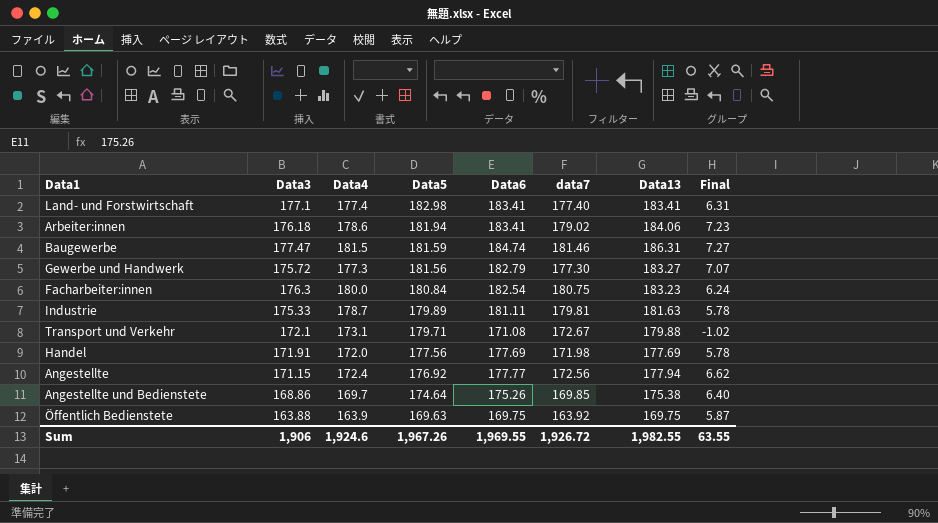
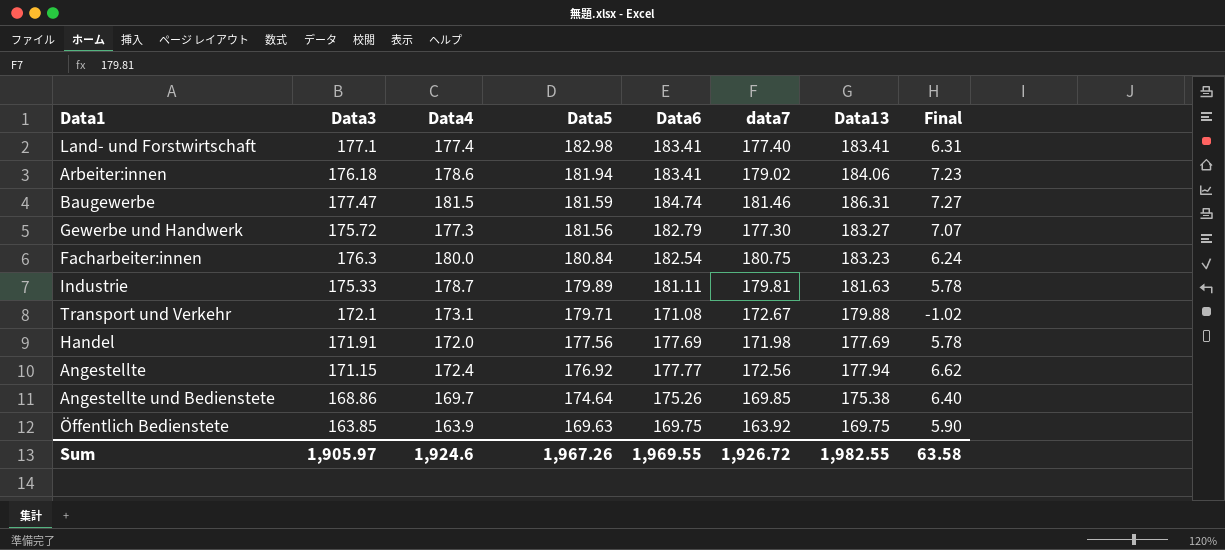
Öffentlich Bedienstete | Data3: 163.88 -> 163.85
Öffentlich Bedienstete | Final: 5.87 -> 5.90
Sum | Data3: 1,906 -> 1,905.97
Sum | Final: 63.55 -> 63.58

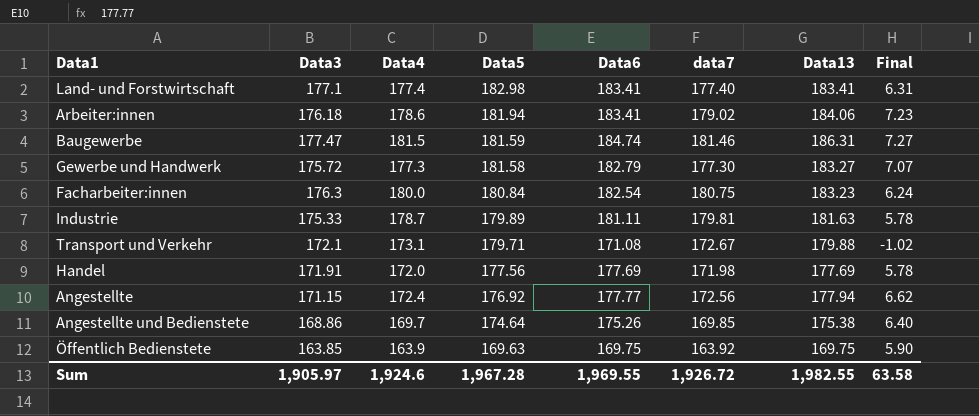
Gewerbe und Handwerk | Data5: 181.56 -> 181.58
Sum | Data5: 1,967.26 -> 1,967.28

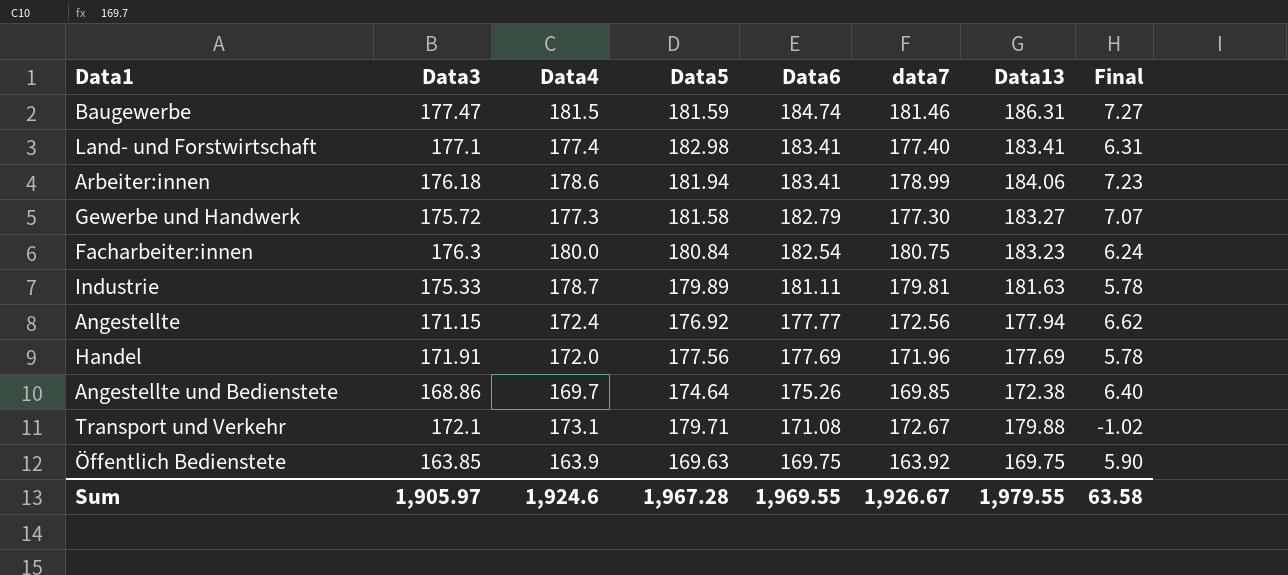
row order: Data5 descending -> Data6 descending
Arbeiter:innen | data7: 179.02 -> 178.99
Handel | data7: 171.98 -> 171.96
Angestellte und Bedienstete | Data13: 175.38 -> 172.38
Sum | data7: 1,926.72 -> 1,926.67
Sum | Data13: 1,982.55 -> 1,979.55

